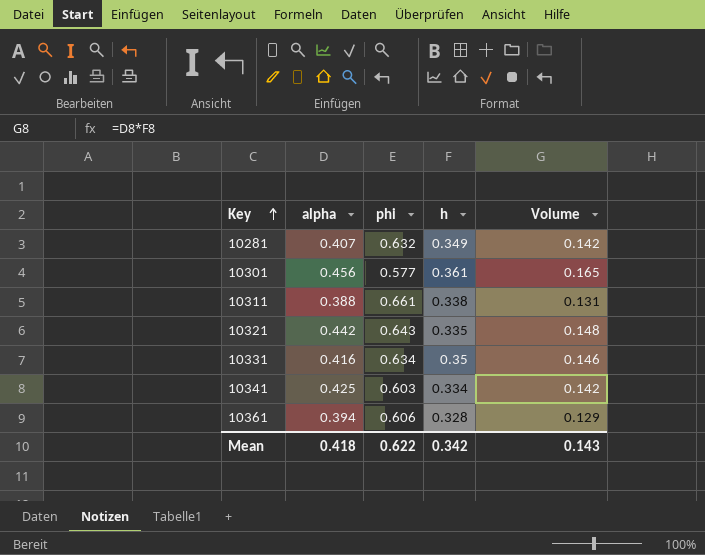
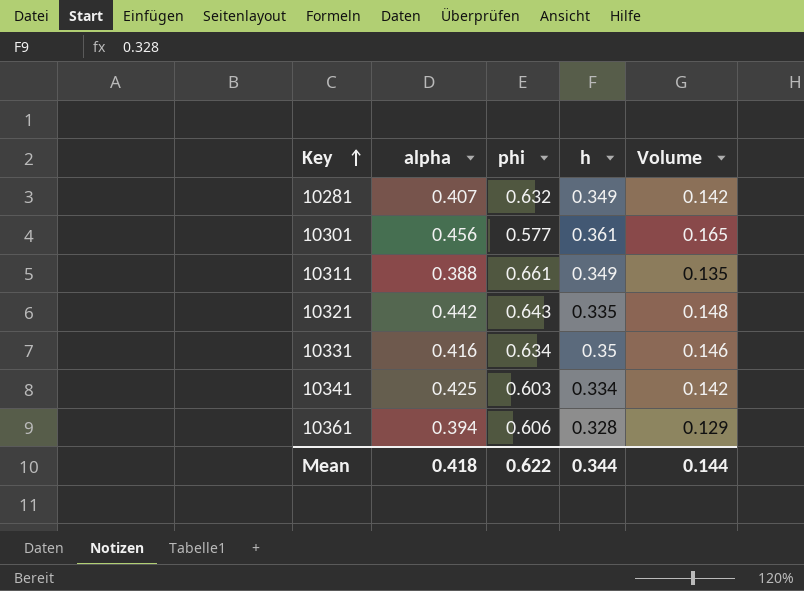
10311 | h: 0.338 -> 0.349
10311 | Volume: 0.131 -> 0.135
Mean | h: 0.342 -> 0.344
Mean | Volume: 0.143 -> 0.144

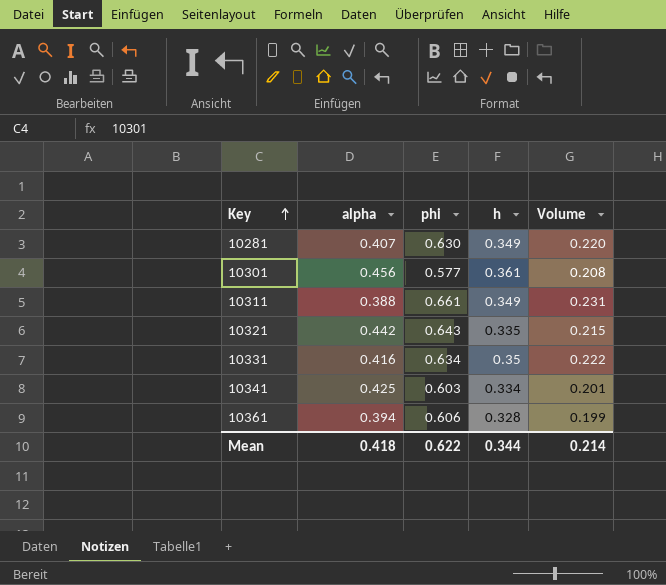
column Volume | formula: [alpha] * [h] -> [phi] * [h]
10281 | phi: 0.632 -> 0.630
Mean | Volume: 0.144 -> 0.214

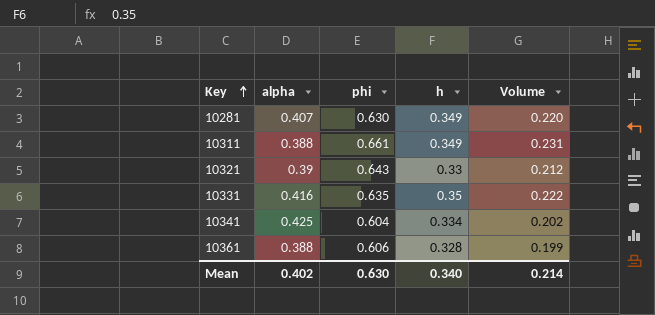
row 10301: 0.456 | 0.577 | 0.361 | 0.208 -> none
10321 | alpha: 0.442 -> 0.39
10321 | h: 0.335 -> 0.33
10321 | Volume: 0.215 -> 0.212
10331 | phi: 0.634 -> 0.635
10341 | phi: 0.603 -> 0.604
10341 | Volume: 0.201 -> 0.202
10361 | alpha: 0.394 -> 0.388
Mean | alpha: 0.418 -> 0.402
Mean | phi: 0.622 -> 0.630
Mean | h: 0.344 -> 0.340

